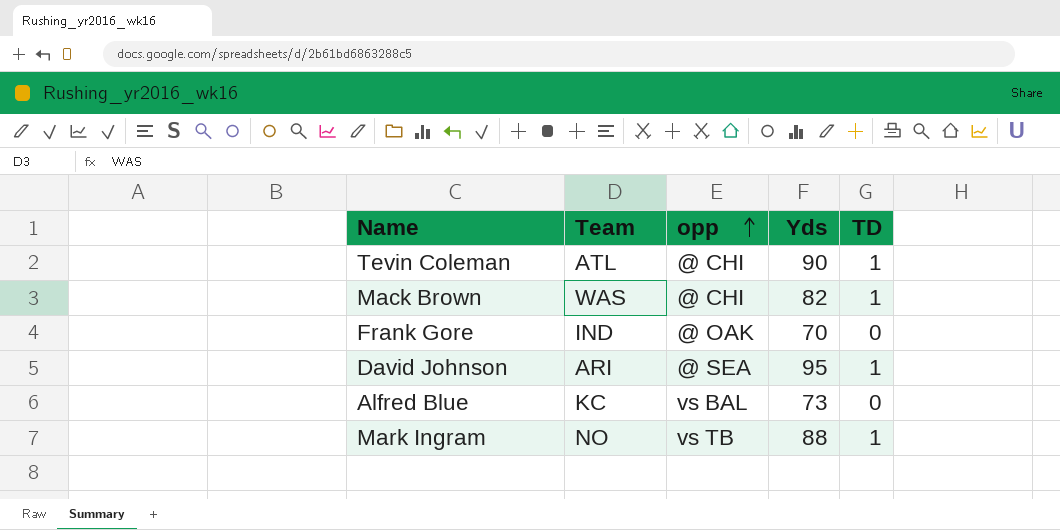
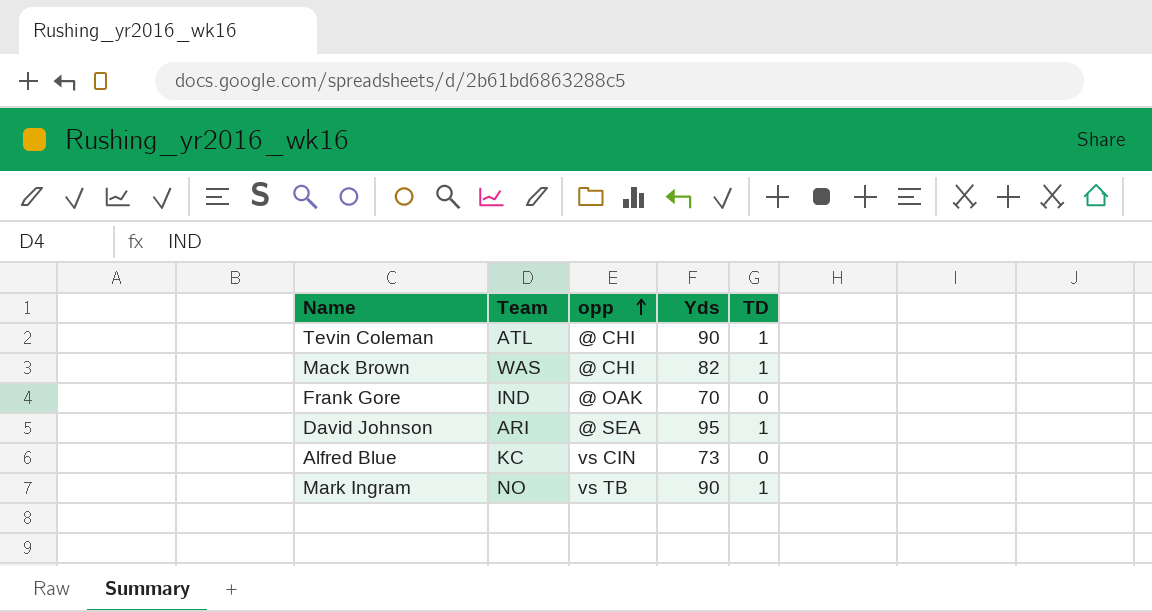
Alfred Blue | opp: vs BAL -> vs CIN
Mark Ingram | Yds: 88 -> 90

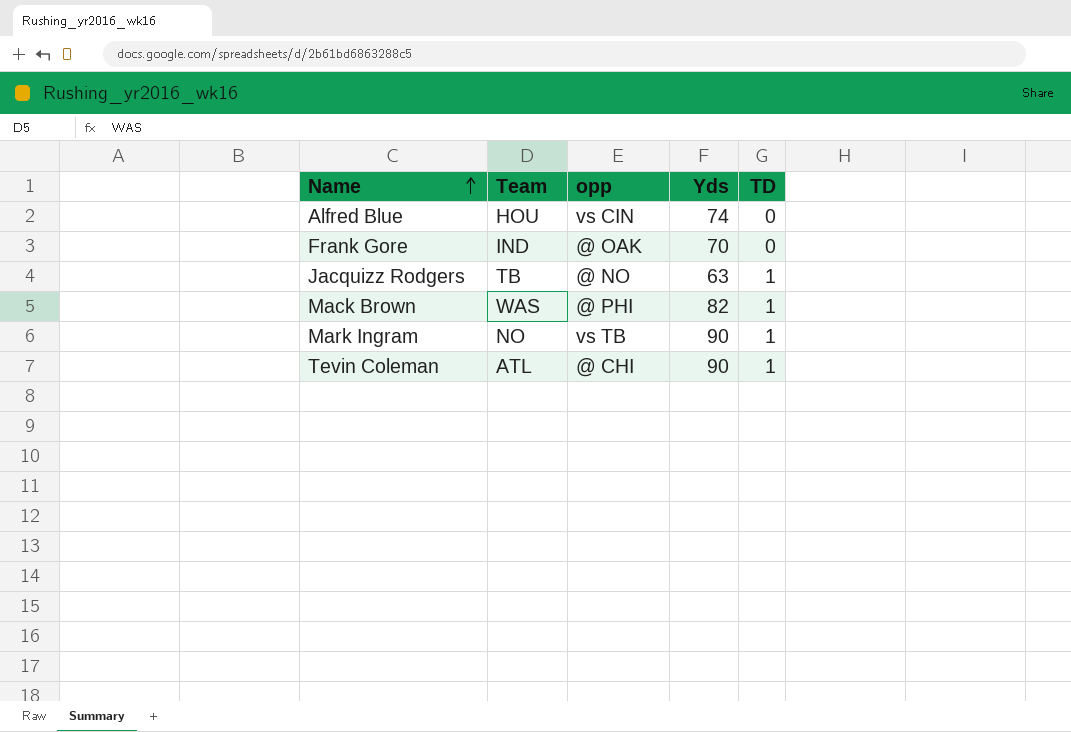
row order: opp ascending -> Name ascending
row David Johnson: ARI | @ SEA | 95 | 1 -> none
Alfred Blue | Team: KC -> HOU
Alfred Blue | Yds: 73 -> 74
row Jacquizz Rodgers: none -> TB | @ NO | 63 | 1
Mack Brown | opp: @ CHI -> @ PHI

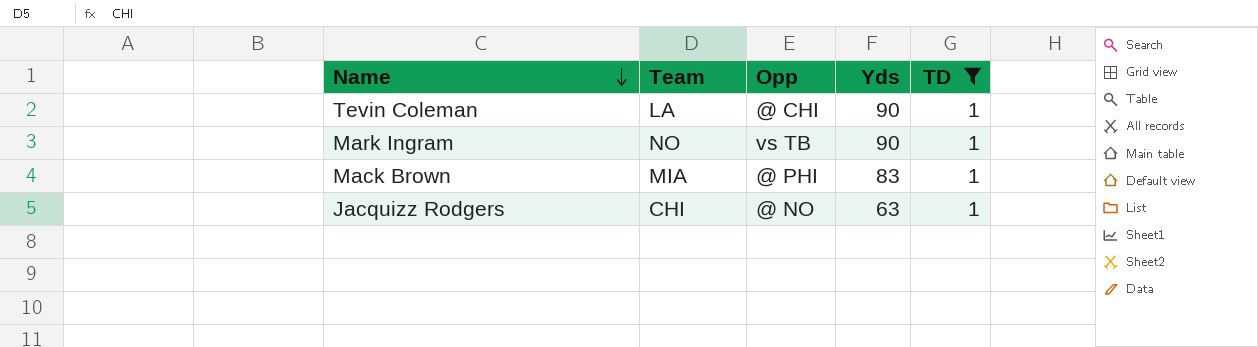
filter: none -> TD = 1
row order: Name ascending -> Name descending
column name: opp -> Opp
Tevin Coleman | Team: ATL -> LA
Mack Brown | Team: WAS -> MIA
Mack Brown | Yds: 82 -> 83
Jacquizz Rodgers | Team: TB -> CHI

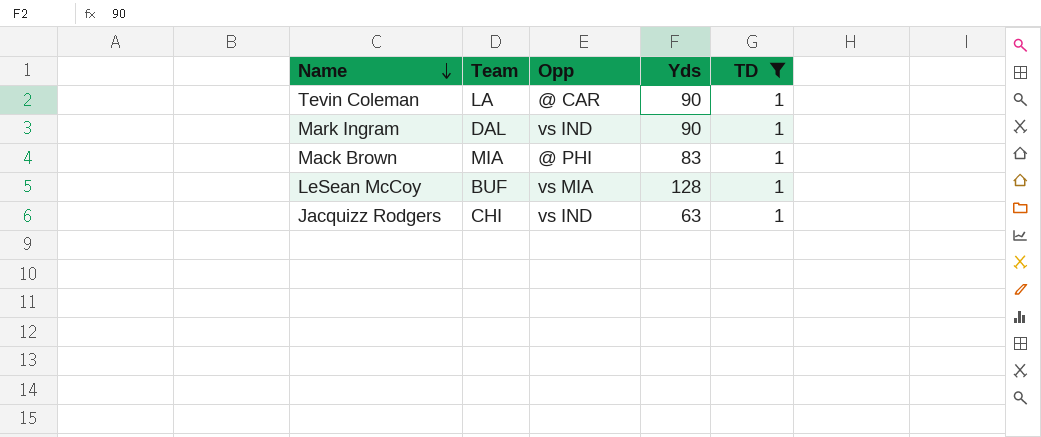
Tevin Coleman | Opp: @ CHI -> @ CAR
Mark Ingram | Team: NO -> DAL
Mark Ingram | Opp: vs TB -> vs IND
row LeSean McCoy: none -> BUF | vs MIA | 128 | 1
Jacquizz Rodgers | Opp: @ NO -> vs IND

